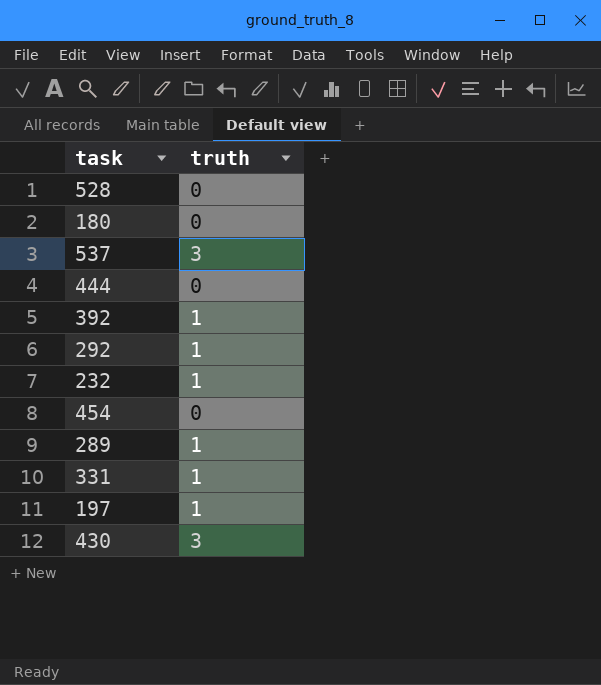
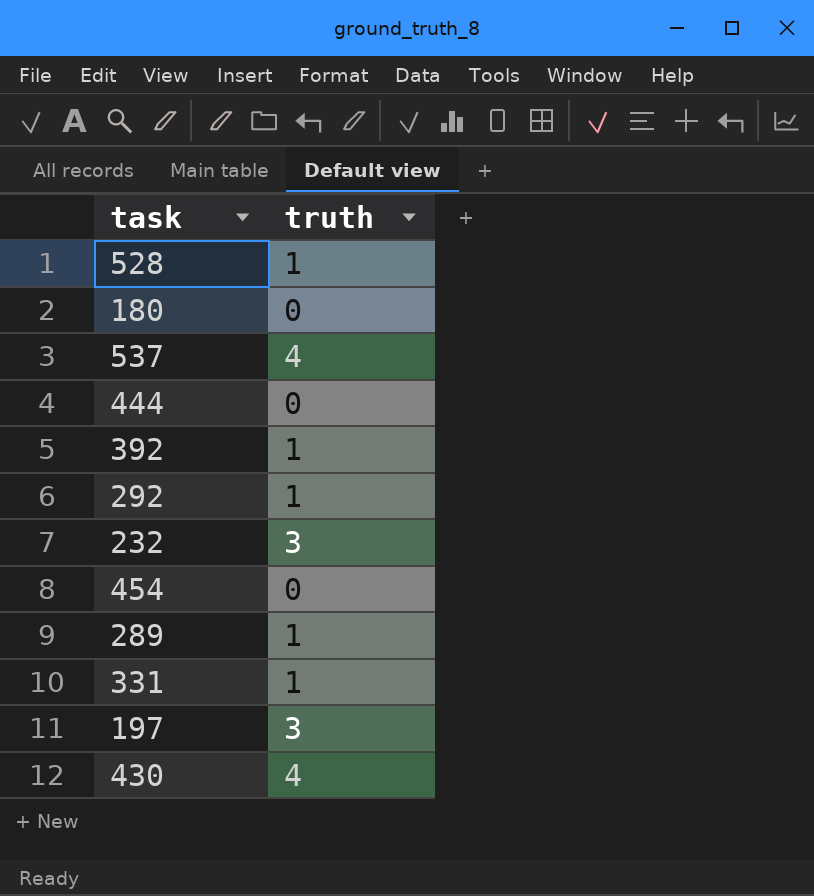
528 | truth: 0 -> 1
537 | truth: 3 -> 4
232 | truth: 1 -> 3
197 | truth: 1 -> 3
430 | truth: 3 -> 4

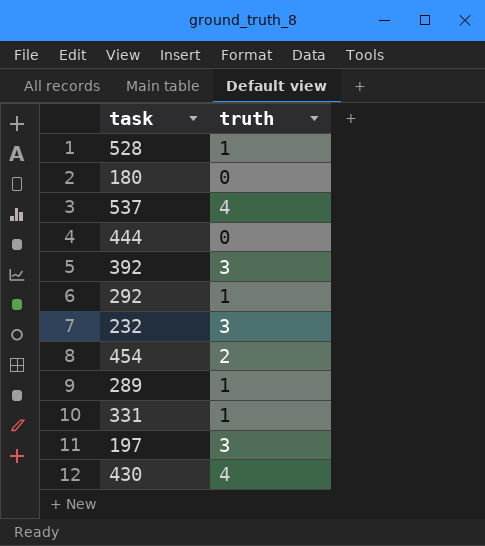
392 | truth: 1 -> 3
454 | truth: 0 -> 2

